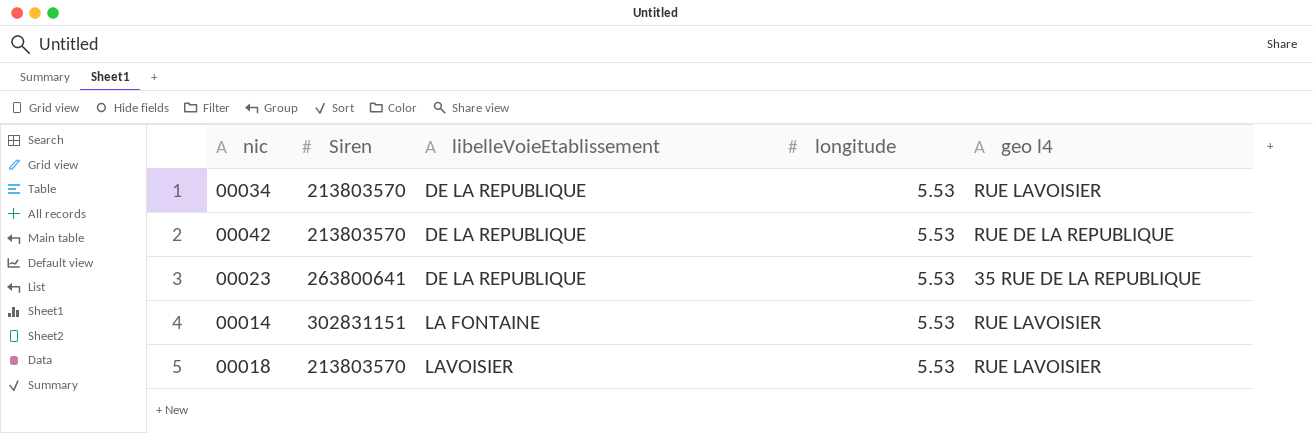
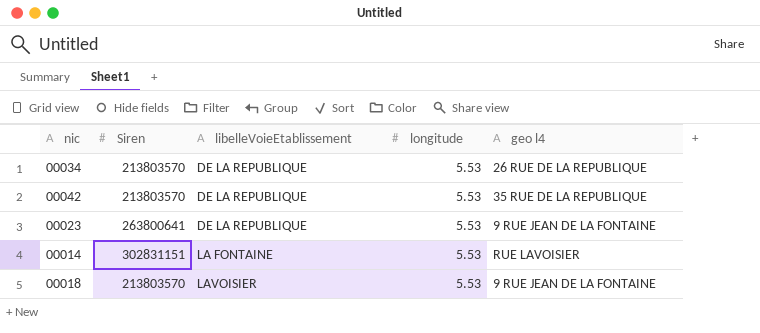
00034 | geo l4: RUE LAVOISIER -> 26 RUE DE LA REPUBLIQUE
00042 | geo l4: RUE DE LA REPUBLIQUE -> 35 RUE DE LA REPUBLIQUE
00023 | geo l4: 35 RUE DE LA REPUBLIQUE -> 9 RUE JEAN DE LA FONTAINE
00018 | geo l4: RUE LAVOISIER -> 9 RUE JEAN DE LA FONTAINE

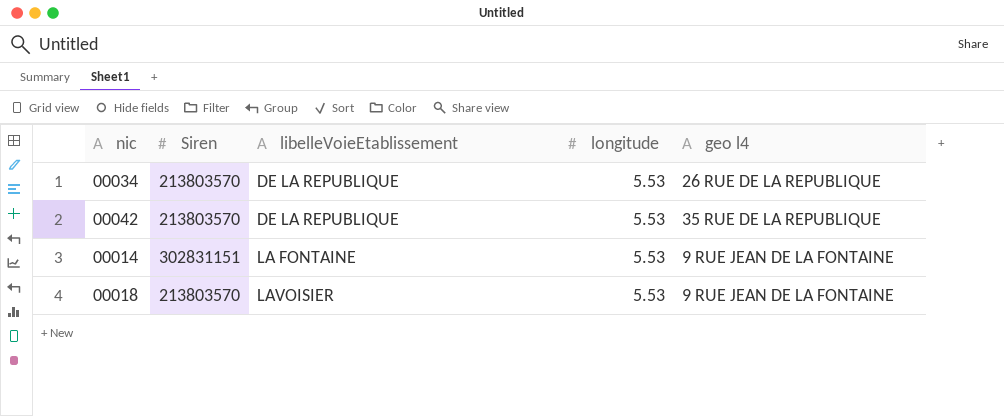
row 00023: 263800641 | DE LA REPUBLIQUE | 5.53 | 9 RUE JEAN DE LA FONTAINE -> none
00014 | geo l4: RUE LAVOISIER -> 9 RUE JEAN DE LA FONTAINE

